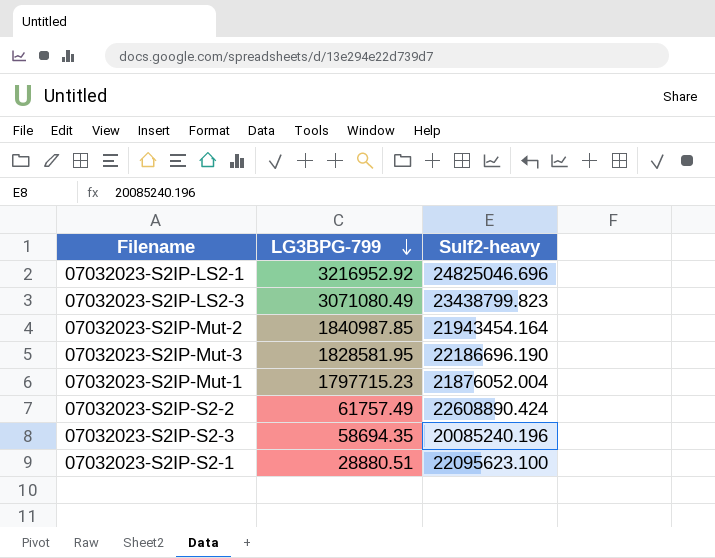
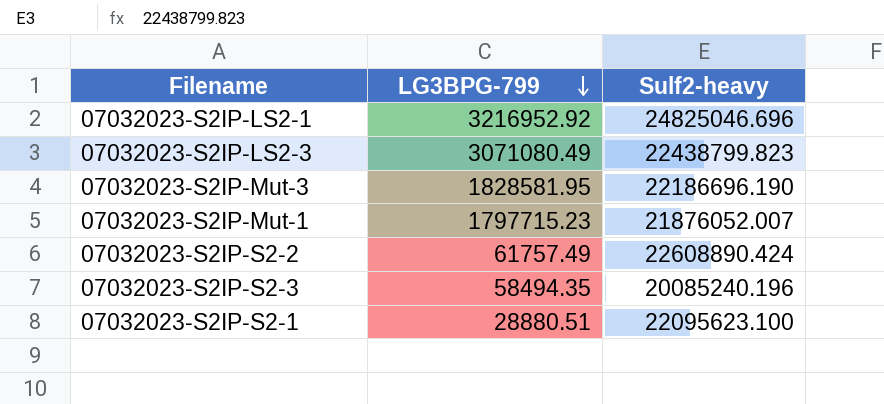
row 07032023-S2IP-Mut-2: 1840987.85 | 21943454.164 -> none
07032023-S2IP-LS2-3 | Sulf2-heavy: 23438799.823 -> 22438799.823
07032023-S2IP-Mut-1 | Sulf2-heavy: 21876052.004 -> 21876052.007
07032023-S2IP-S2-3 | LG3BPG-799: 58694.35 -> 58494.35

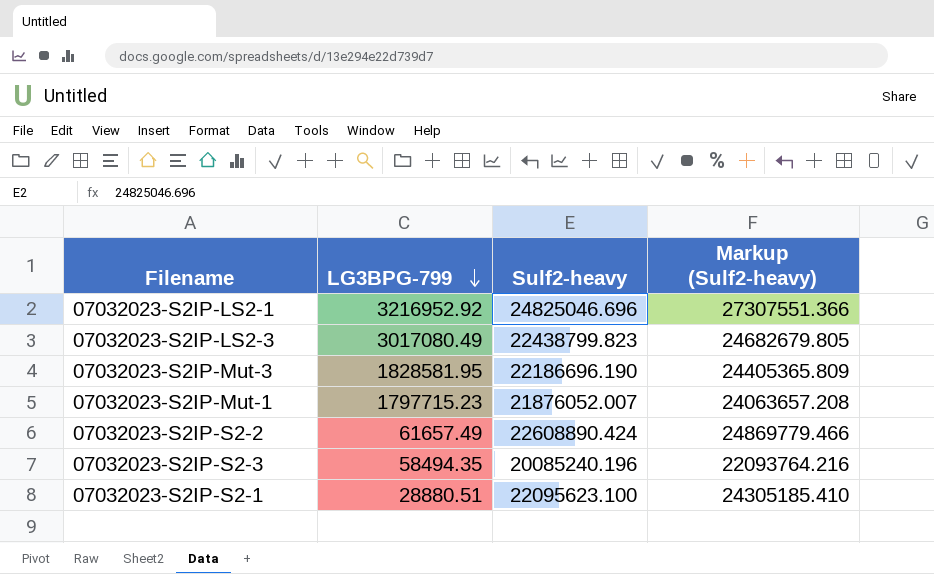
column Markup (Sulf2-heavy) | formula: none -> [Sulf2-heavy] * 1.1
07032023-S2IP-LS2-3 | LG3BPG-799: 3071080.49 -> 3017080.49
07032023-S2IP-S2-2 | LG3BPG-799: 61757.49 -> 61657.49

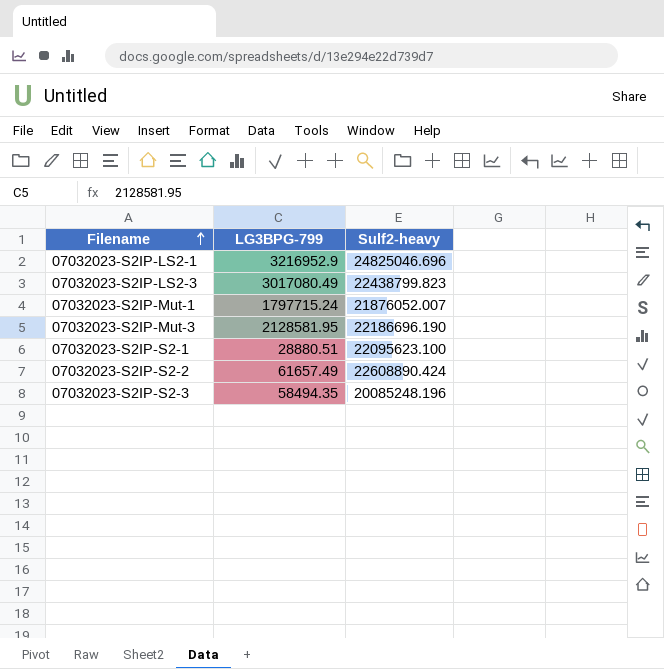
row order: LG3BPG-799 descending -> Filename ascending
column Markup (Sulf2-heavy) | formula: [Sulf2-heavy] * 1.1 -> none
07032023-S2IP-LS2-1 | LG3BPG-799: 3216952.92 -> 3216952.9
07032023-S2IP-Mut-1 | LG3BPG-799: 1797715.23 -> 1797715.24
07032023-S2IP-Mut-3 | LG3BPG-799: 1828581.95 -> 2128581.95
07032023-S2IP-S2-3 | Sulf2-heavy: 20085240.196 -> 20085248.196

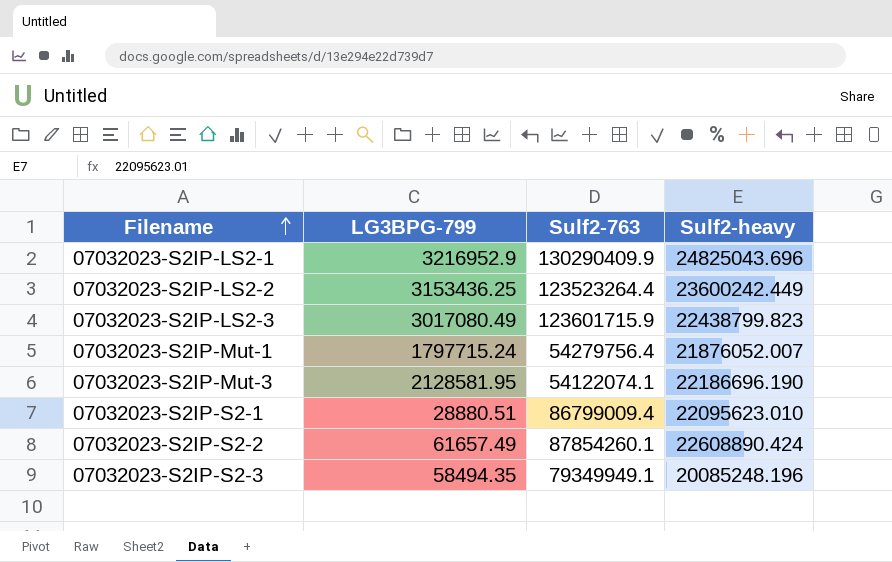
column Sulf2-763 | position: none -> 3
07032023-S2IP-LS2-1 | Sulf2-heavy: 24825046.696 -> 24825043.696
row 07032023-S2IP-LS2-2: none -> 3153436.25 | 123523264.4 | 23600242.449
07032023-S2IP-S2-1 | Sulf2-heavy: 22095623.100 -> 22095623.010

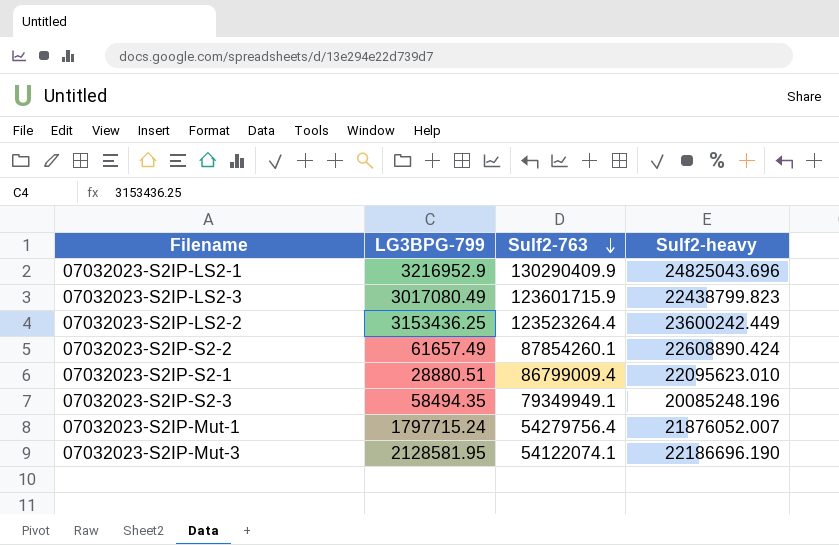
row order: Filename ascending -> Sulf2-763 descending

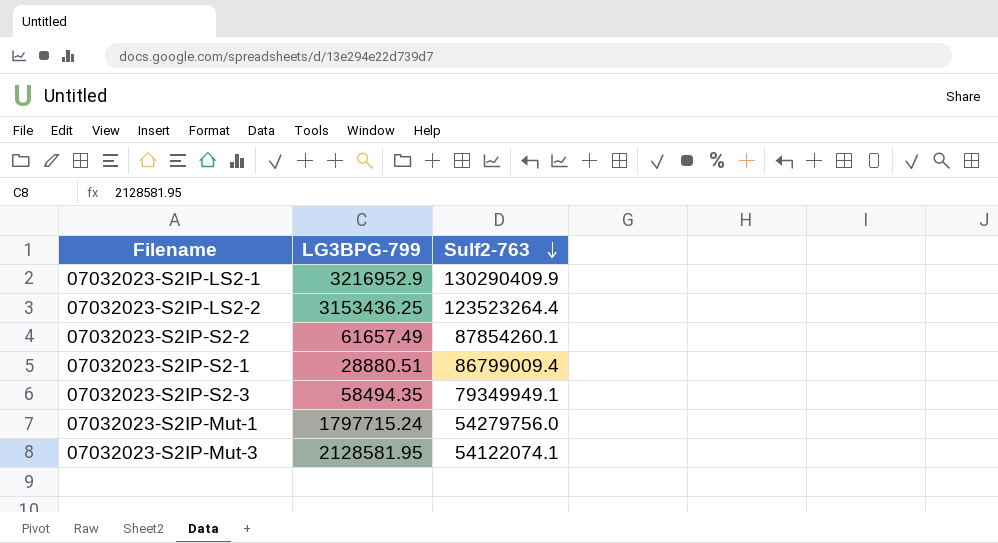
column Sulf2-heavy | position: 4 -> none
row 07032023-S2IP-LS2-3: 3017080.49 | 123601715.9 | 22438799.823 -> none
07032023-S2IP-Mut-1 | Sulf2-763: 54279756.4 -> 54279756.0

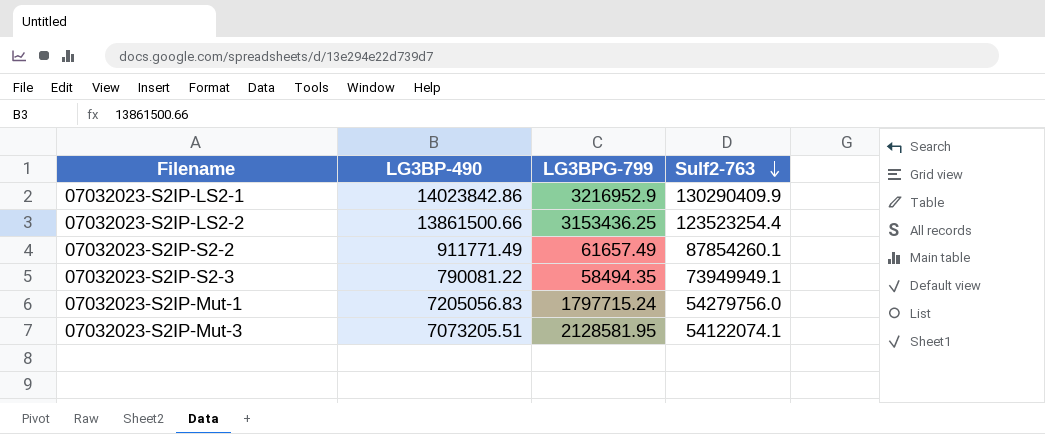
column LG3BP-490 | position: none -> 2
row 07032023-S2IP-S2-1: 28880.51 | 86799009.4 -> none
07032023-S2IP-LS2-2 | Sulf2-763: 123523264.4 -> 123523254.4
07032023-S2IP-S2-3 | Sulf2-763: 79349949.1 -> 73949949.1

